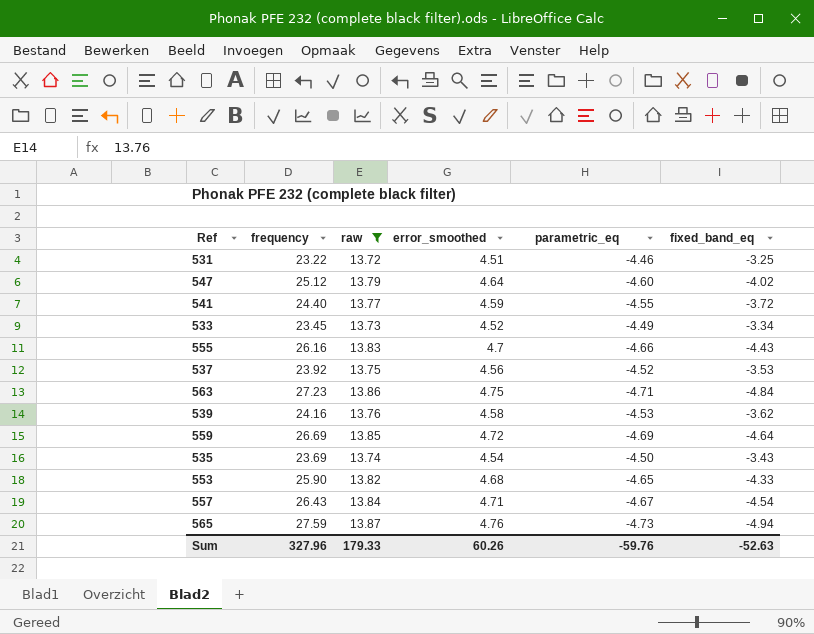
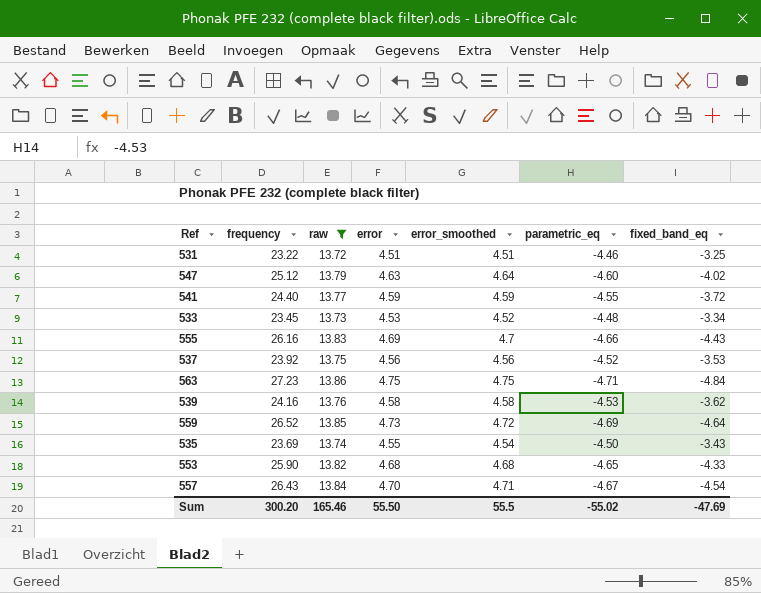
column error | position: none -> 4
row 565: 27.59 | 13.87 | 4.76 | -4.73 | -4.94 -> none
533 | parametric_eq: -4.49 -> -4.48
559 | frequency: 26.69 -> 26.52
Sum | frequency: 327.96 -> 300.20
Sum | raw: 179.33 -> 165.46
Sum | error_smoothed: 60.26 -> 55.5
Sum | parametric_eq: -59.76 -> -55.02
Sum | fixed_band_eq: -52.63 -> -47.69

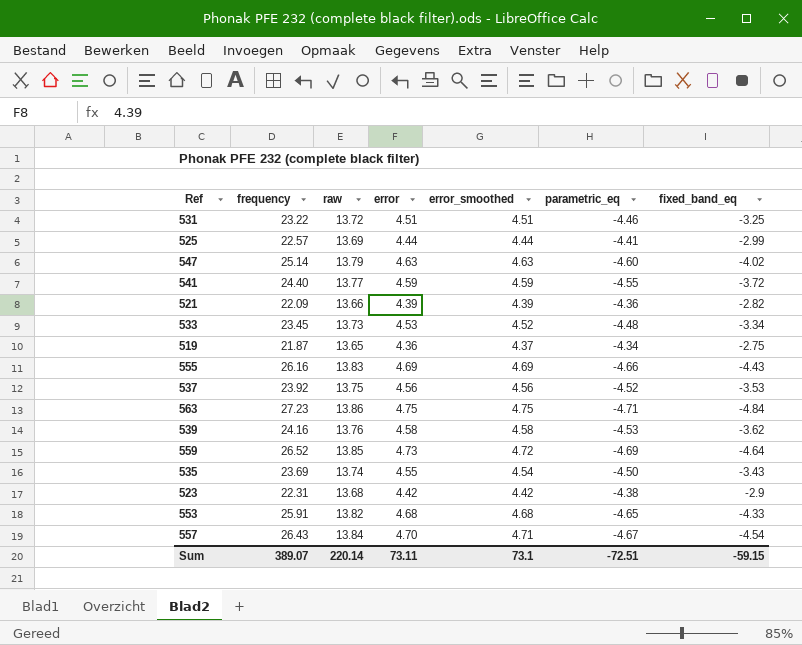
filter: raw >= 13.72 -> none
547 | frequency: 25.12 -> 25.14
547 | error_smoothed: 4.64 -> 4.63
555 | error_smoothed: 4.7 -> 4.69
553 | frequency: 25.90 -> 25.91
Sum | frequency: 300.20 -> 389.07
Sum | raw: 165.46 -> 220.14
Sum | error: 55.50 -> 73.11
Sum | error_smoothed: 55.5 -> 73.1
Sum | parametric_eq: -55.02 -> -72.51
Sum | fixed_band_eq: -47.69 -> -59.15

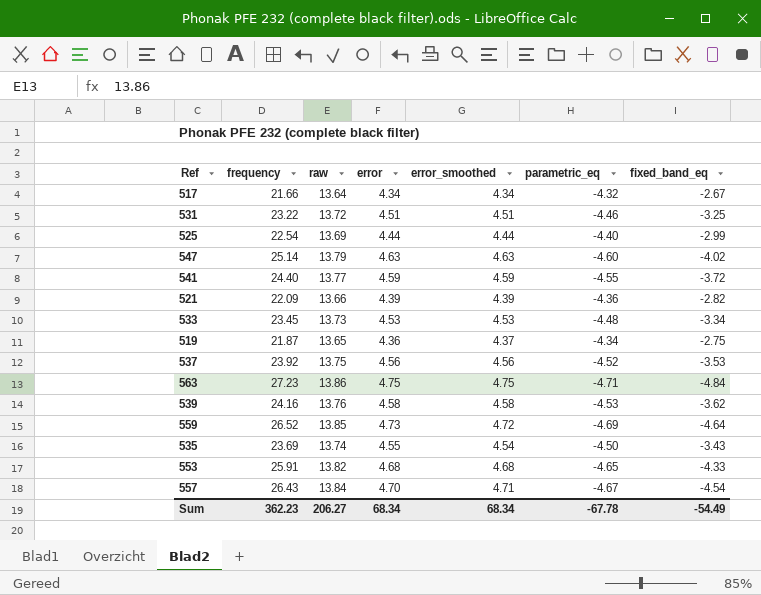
row 555: 26.16 | 13.83 | 4.69 | 4.69 | -4.66 | -4.43 -> none
row 523: 22.31 | 13.68 | 4.42 | 4.42 | -4.38 | -2.9 -> none
row 517: none -> 21.66 | 13.64 | 4.34 | 4.34 | -4.32 | -2.67
525 | frequency: 22.57 -> 22.54
525 | parametric_eq: -4.41 -> -4.40
533 | error_smoothed: 4.52 -> 4.53
Sum | frequency: 389.07 -> 362.23
Sum | raw: 220.14 -> 206.27
Sum | error: 73.11 -> 68.34
Sum | error_smoothed: 73.1 -> 68.34
Sum | parametric_eq: -72.51 -> -67.78
Sum | fixed_band_eq: -59.15 -> -54.49

